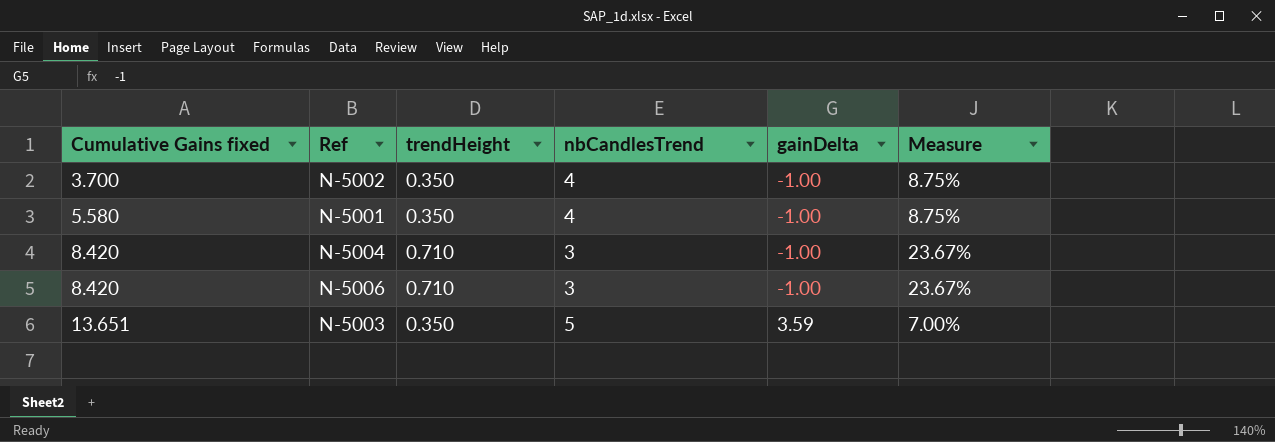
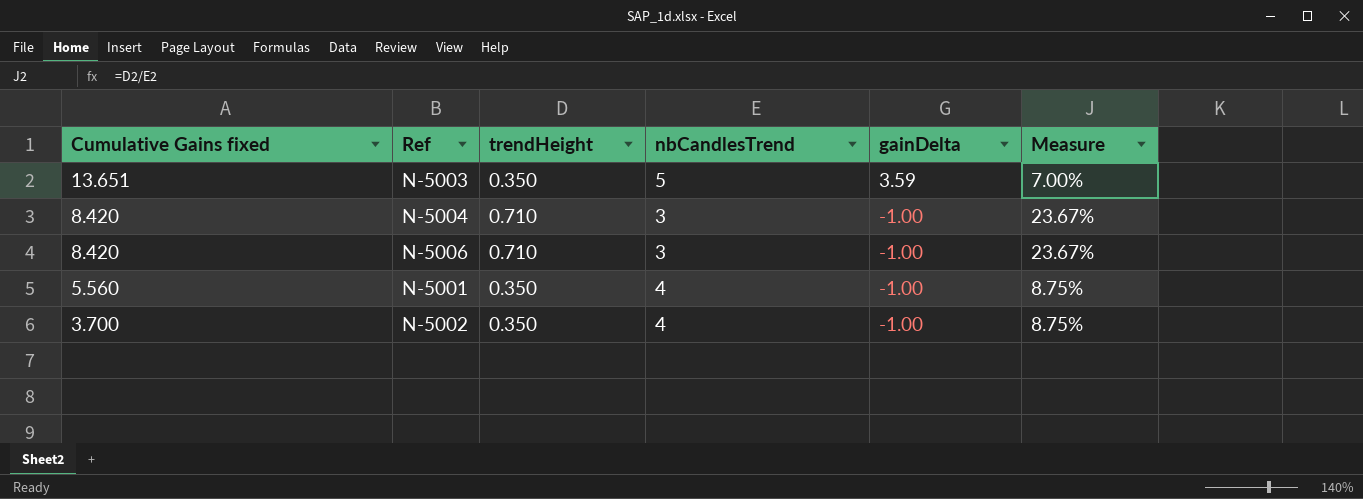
row order: Cumulative Gains fixed ascending -> Cumulative Gains fixed descending
N-5001 | Cumulative Gains fixed: 5.580 -> 5.560

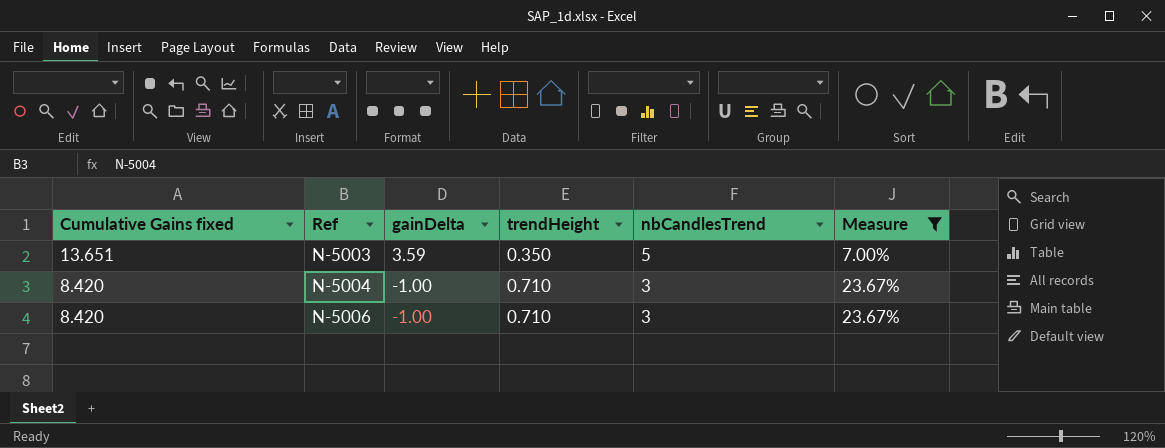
filter: none -> Measure != 8.75%
column gainDelta | position: 5 -> 3

